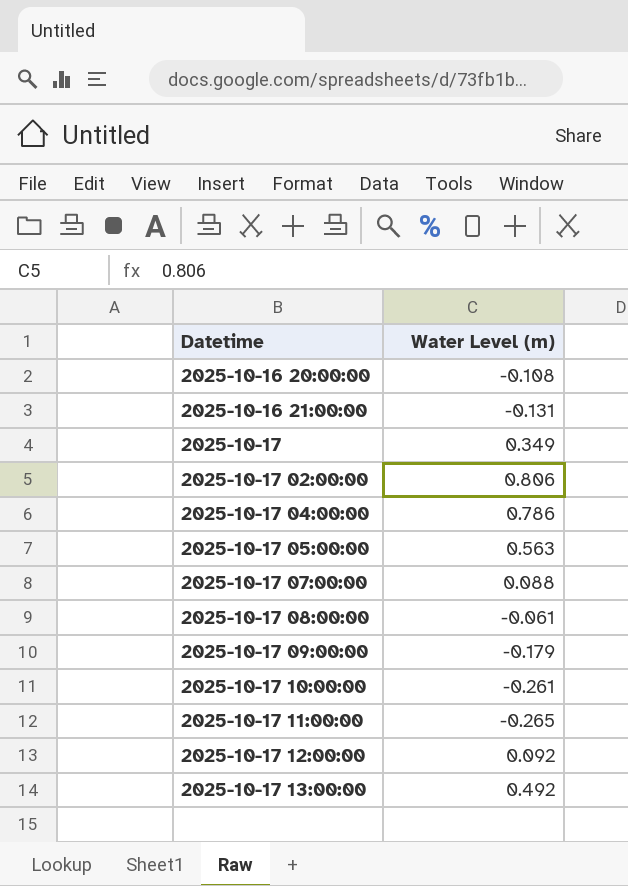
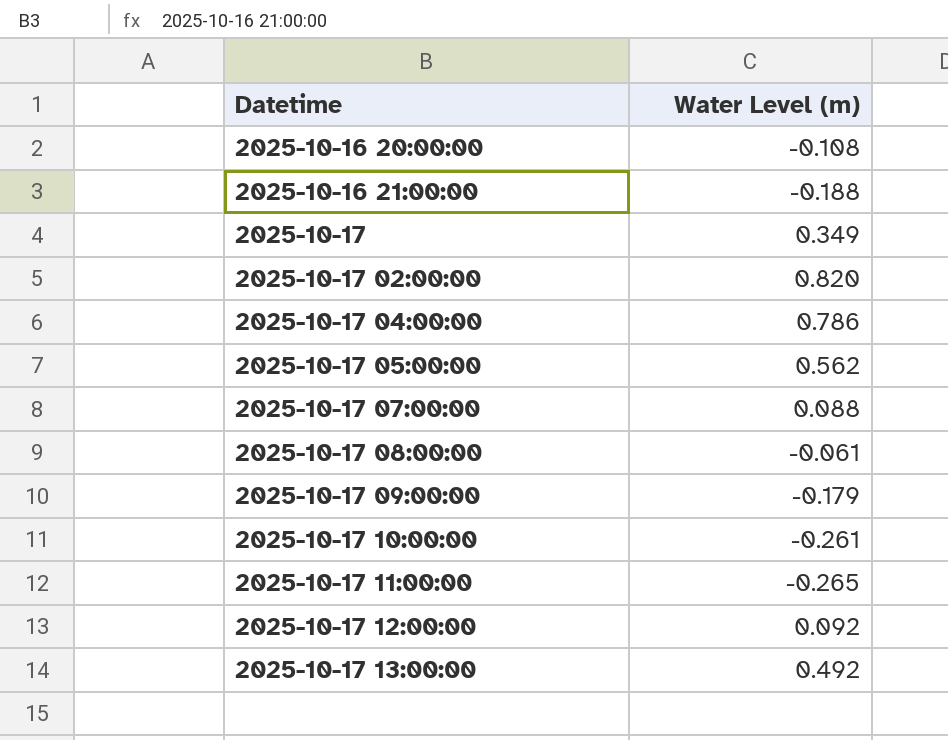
2025-10-16 21:00:00 | Water Level (m): -0.131 -> -0.188
2025-10-17 02:00:00 | Water Level (m): 0.806 -> 0.820
2025-10-17 05:00:00 | Water Level (m): 0.563 -> 0.562

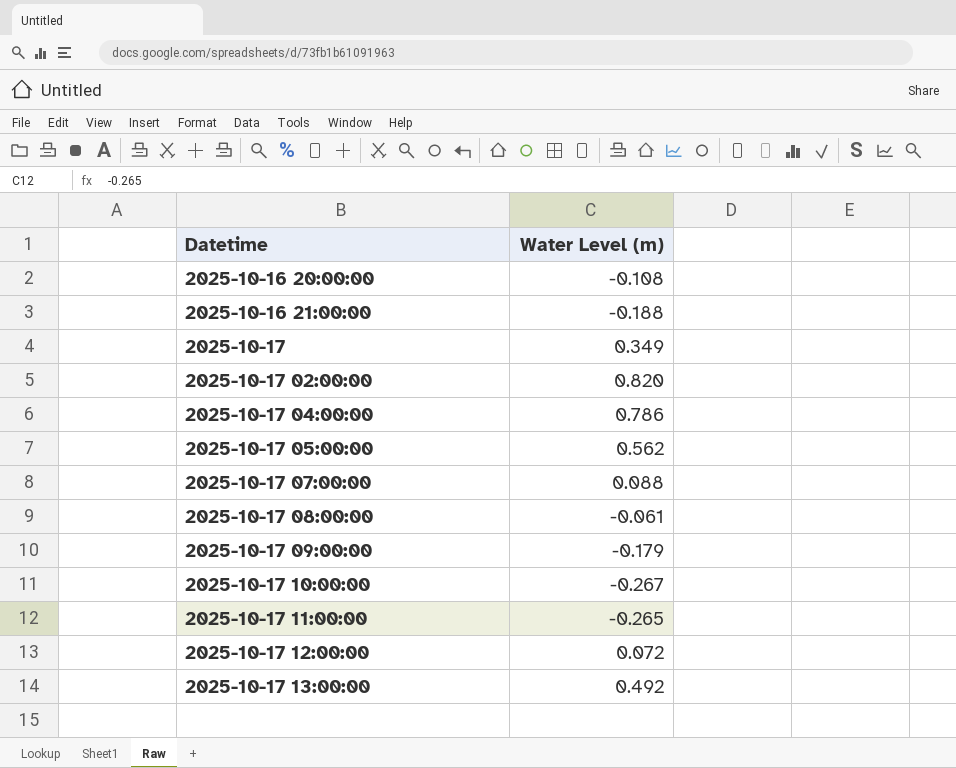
2025-10-17 10:00:00 | Water Level (m): -0.261 -> -0.267
2025-10-17 12:00:00 | Water Level (m): 0.092 -> 0.072

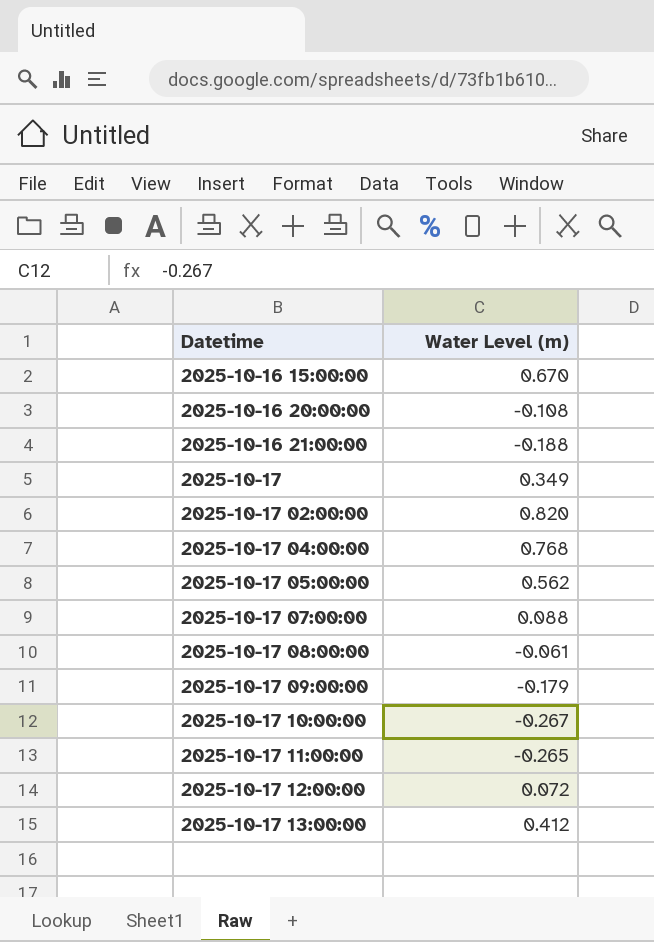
row 2025-10-16 15:00:00: none -> 0.670
2025-10-17 04:00:00 | Water Level (m): 0.786 -> 0.768
2025-10-17 13:00:00 | Water Level (m): 0.492 -> 0.412

